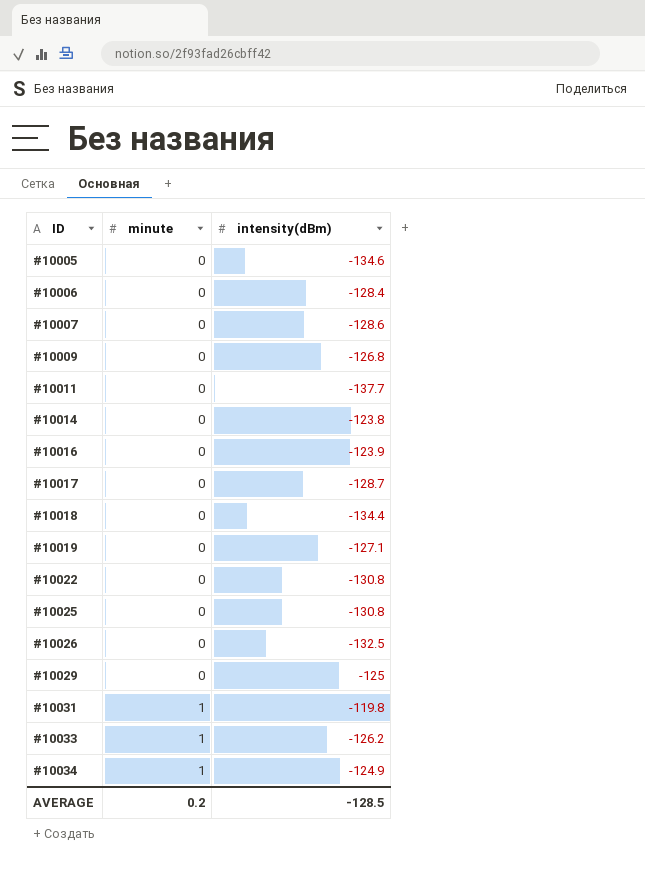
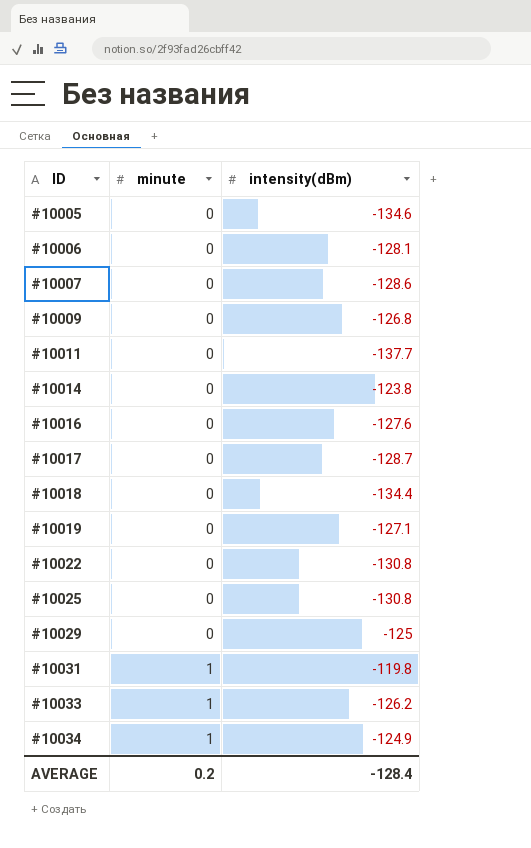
row #10026: 0 | -132.5 -> none
#10006 | intensity(dBm): -128.4 -> -128.1
#10016 | intensity(dBm): -123.9 -> -127.6
AVERAGE | intensity(dBm): -128.5 -> -128.4

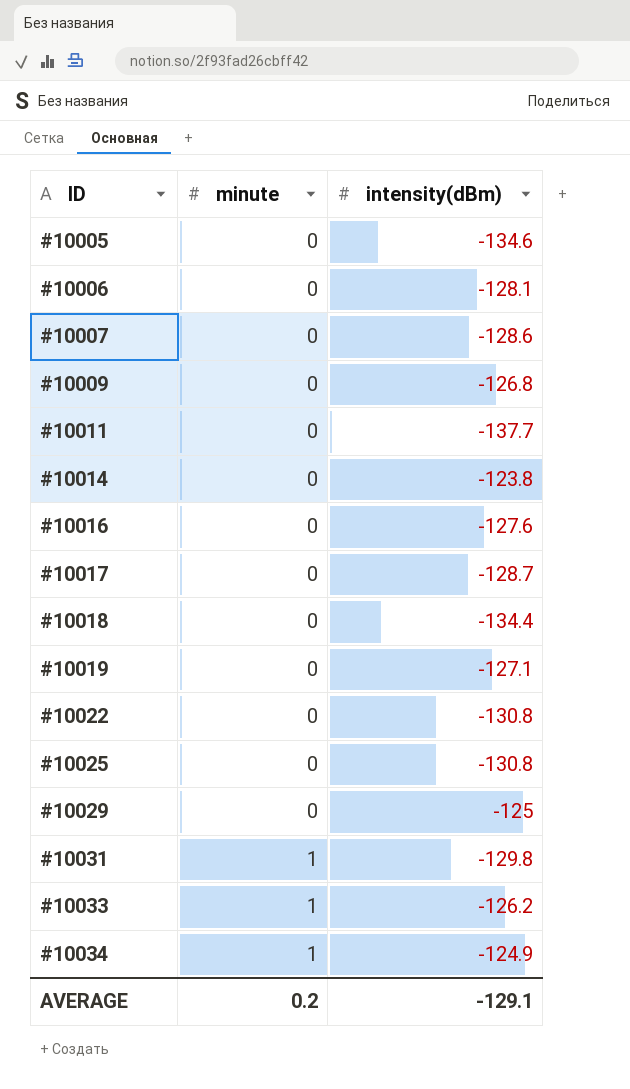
#10031 | intensity(dBm): -119.8 -> -129.8
AVERAGE | intensity(dBm): -128.4 -> -129.1

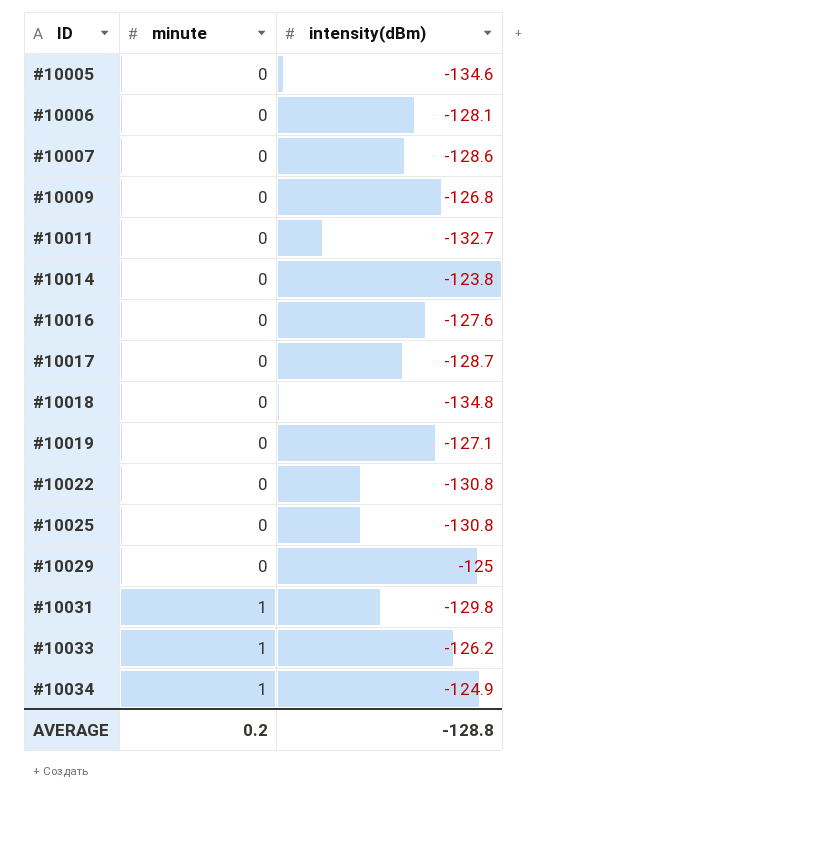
#10011 | intensity(dBm): -137.7 -> -132.7
#10018 | intensity(dBm): -134.4 -> -134.8
AVERAGE | intensity(dBm): -129.1 -> -128.8

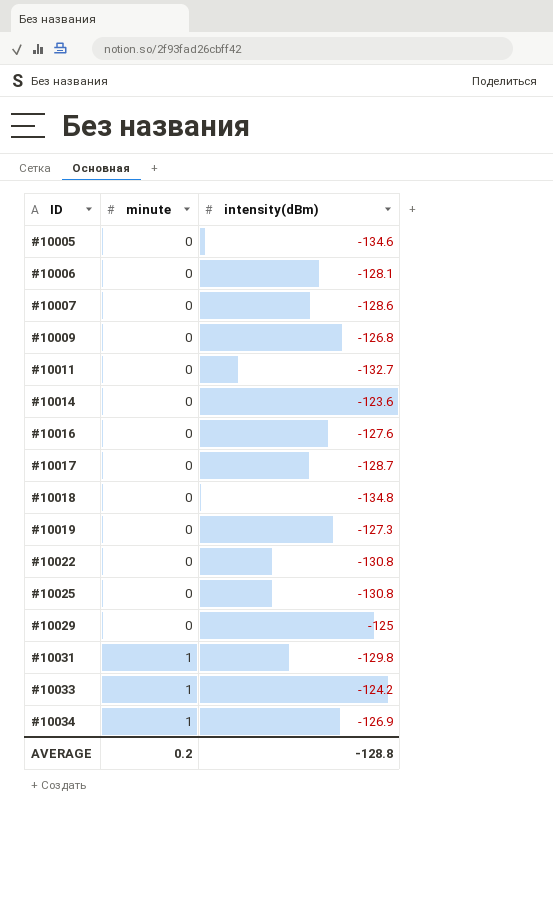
#10014 | intensity(dBm): -123.8 -> -123.6
#10019 | intensity(dBm): -127.1 -> -127.3
#10033 | intensity(dBm): -126.2 -> -124.2
#10034 | intensity(dBm): -124.9 -> -126.9

